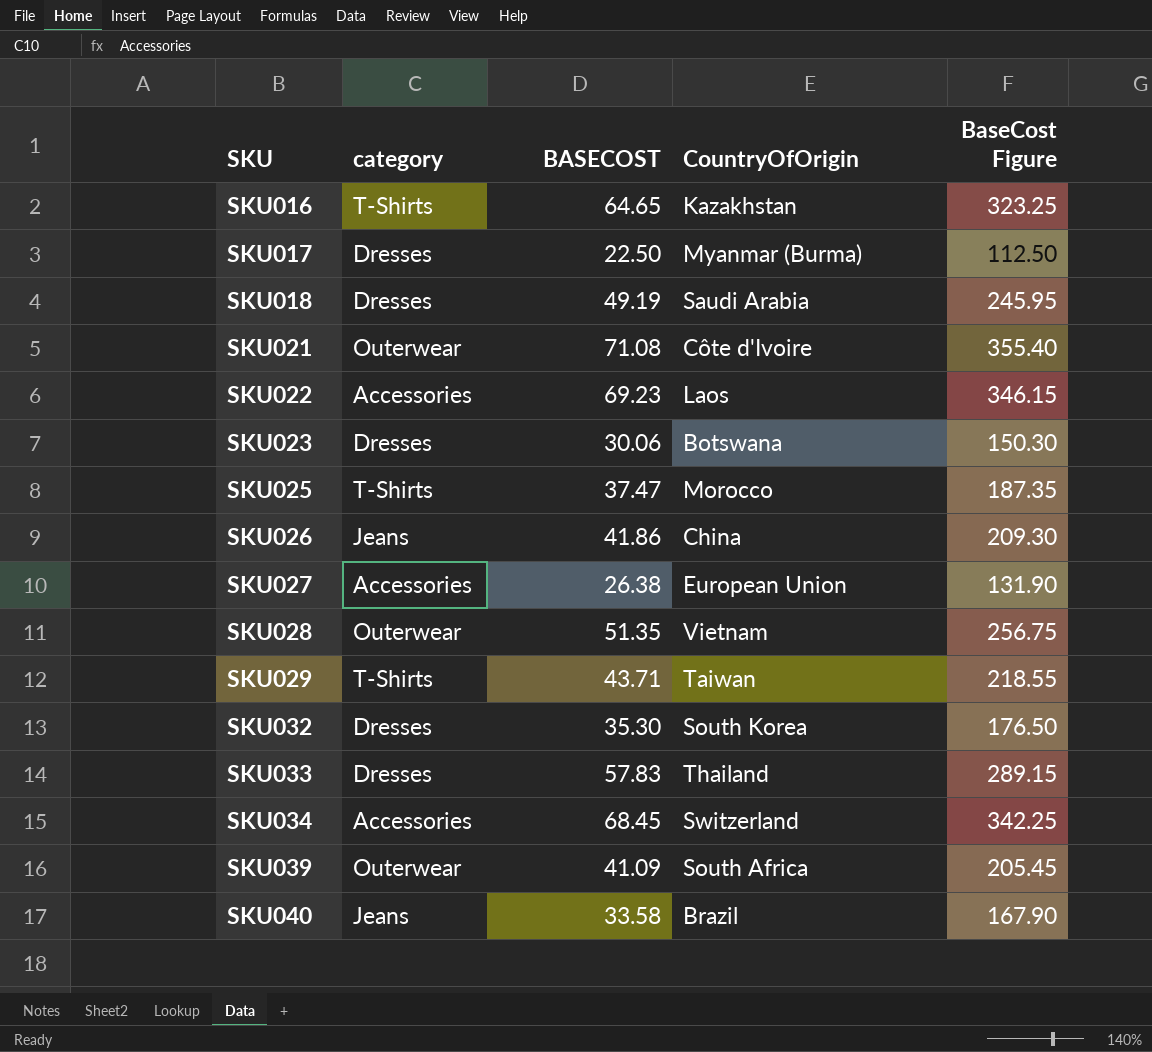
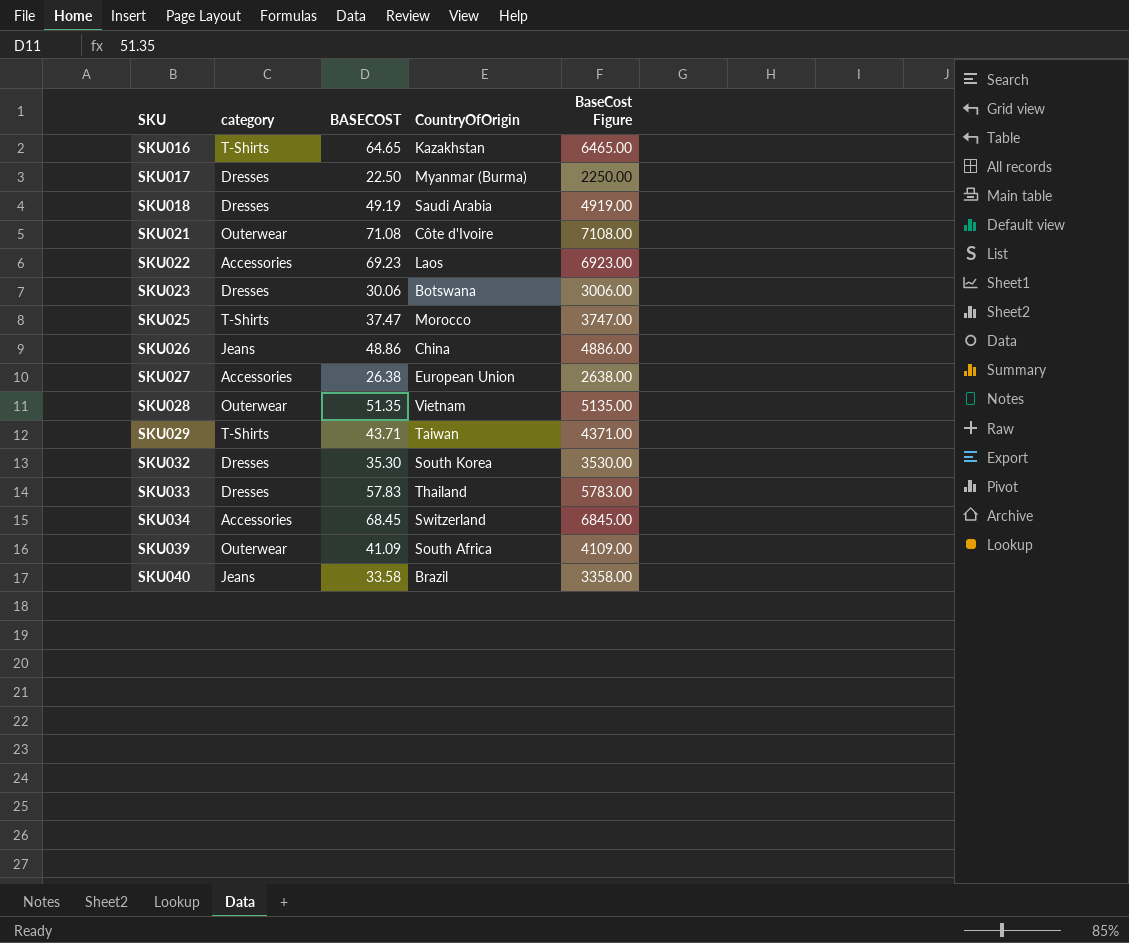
column BaseCost Figure | formula: [BASECOST] * 5 -> [BASECOST] * 100
SKU026 | BASECOST: 41.86 -> 48.86

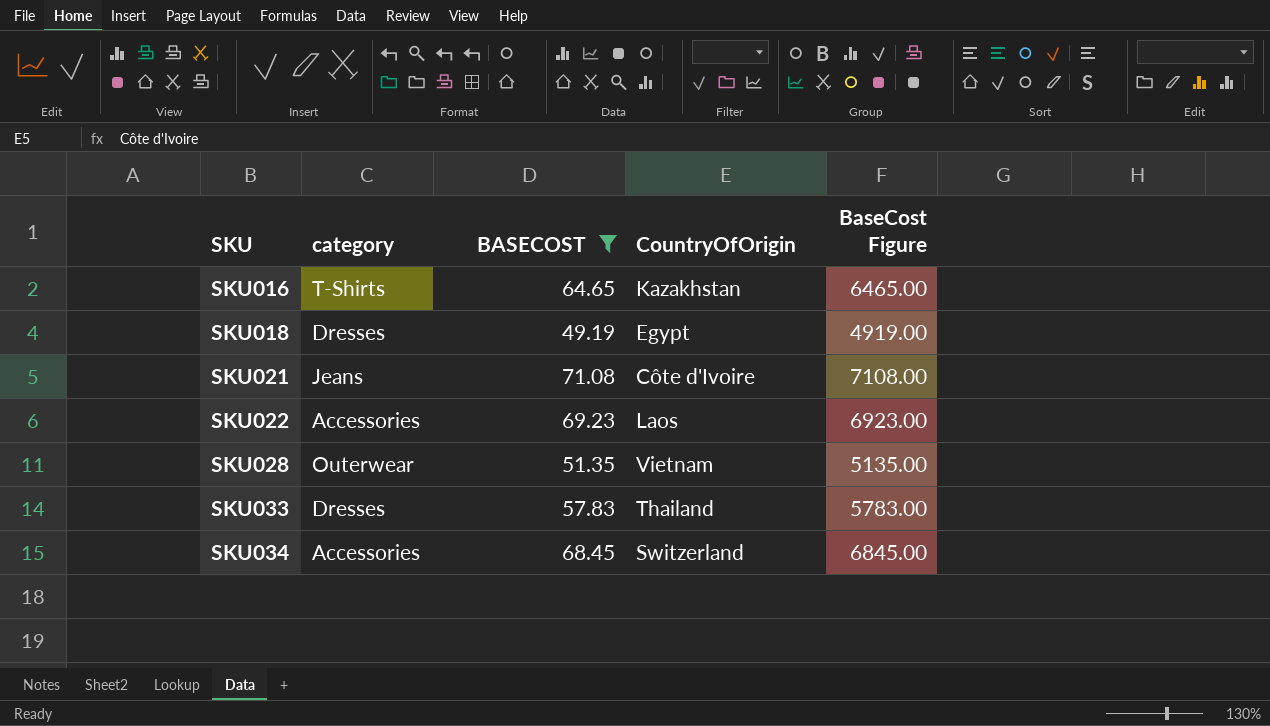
filter: none -> BASECOST >= 49.19
SKU018 | CountryOfOrigin: Saudi Arabia -> Egypt
SKU021 | category: Outerwear -> Jeans

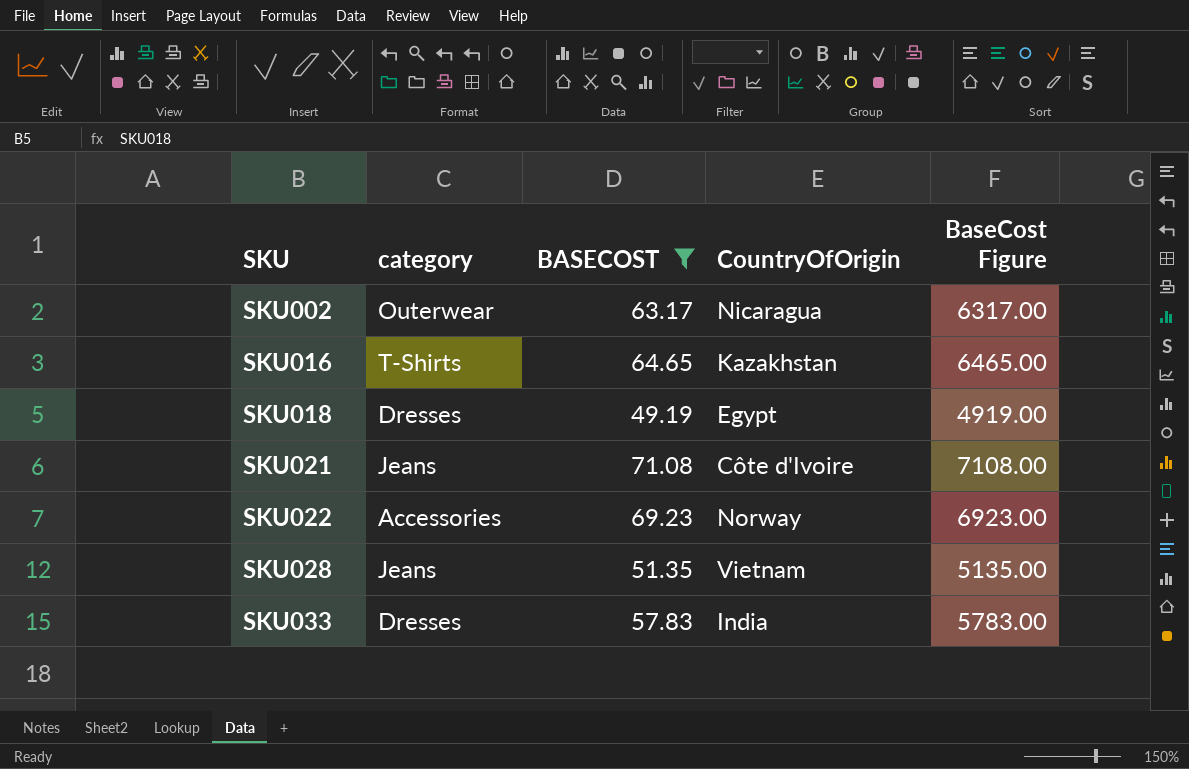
row SKU034: Accessories | 68.45 | Switzerland | 6845.00 -> none
row SKU002: none -> Outerwear | 63.17 | Nicaragua | 6317.00
SKU022 | CountryOfOrigin: Laos -> Norway
SKU028 | category: Outerwear -> Jeans
SKU033 | CountryOfOrigin: Thailand -> India

